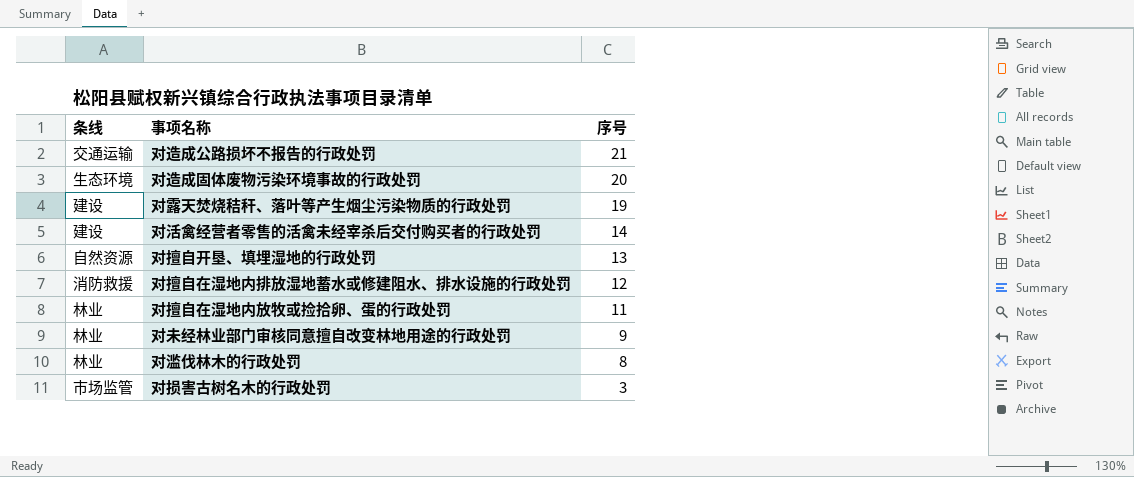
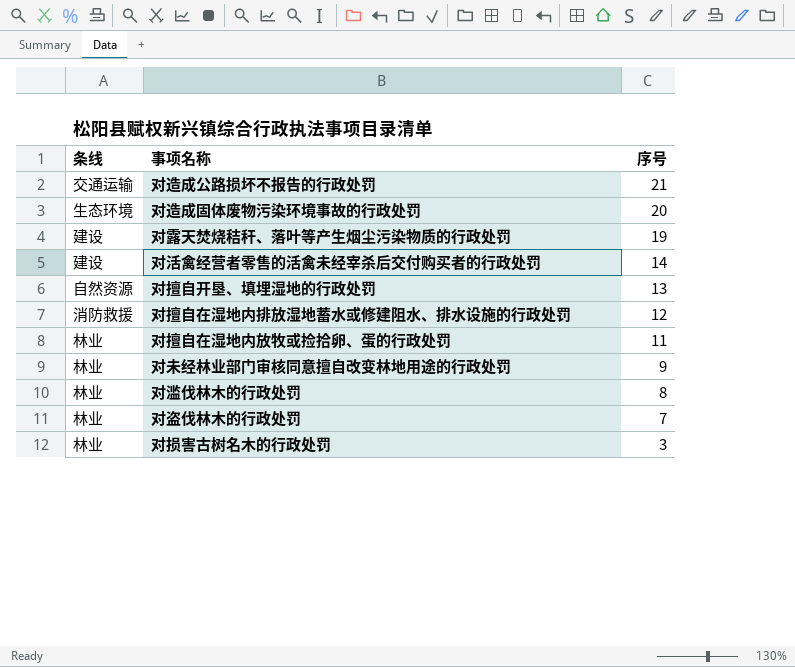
row 对盗伐林木的行政处罚: none -> 林业 | 7
对损害古树名木的行政处罚 | 条线: 市场监管 -> 林业

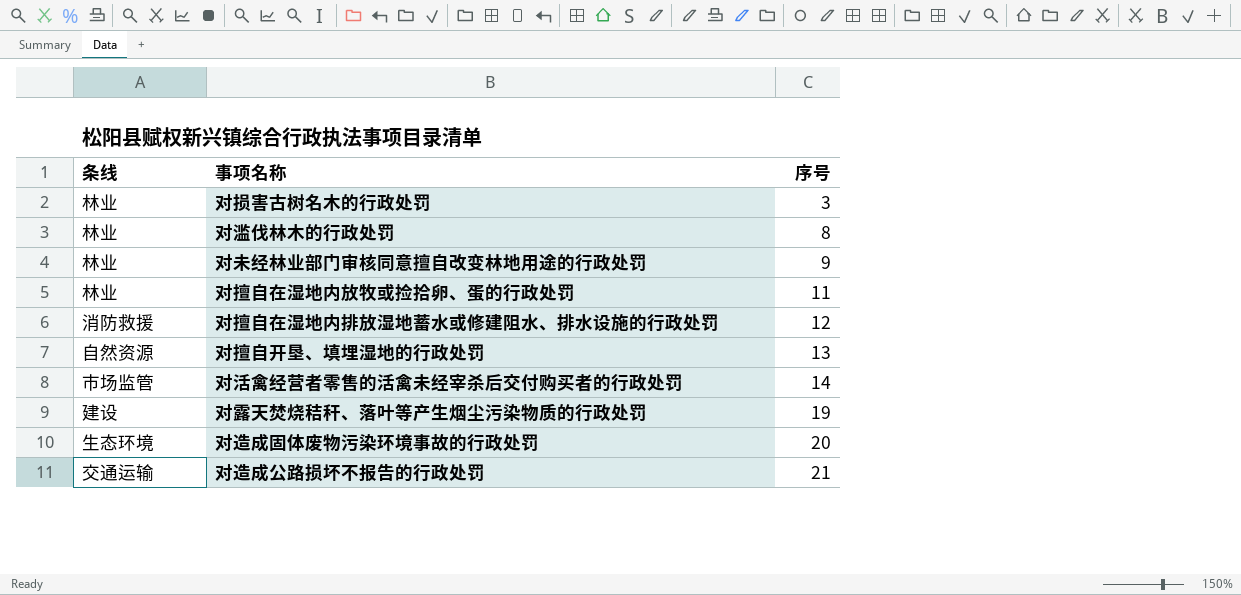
row order: 序号 descending -> 序号 ascending
row 对盗伐林木的行政处罚: 林业 | 7 -> none
对活禽经营者零售的活禽未经宰杀后交付购买者的行政处罚 | 条线: 建设 -> 市场监管

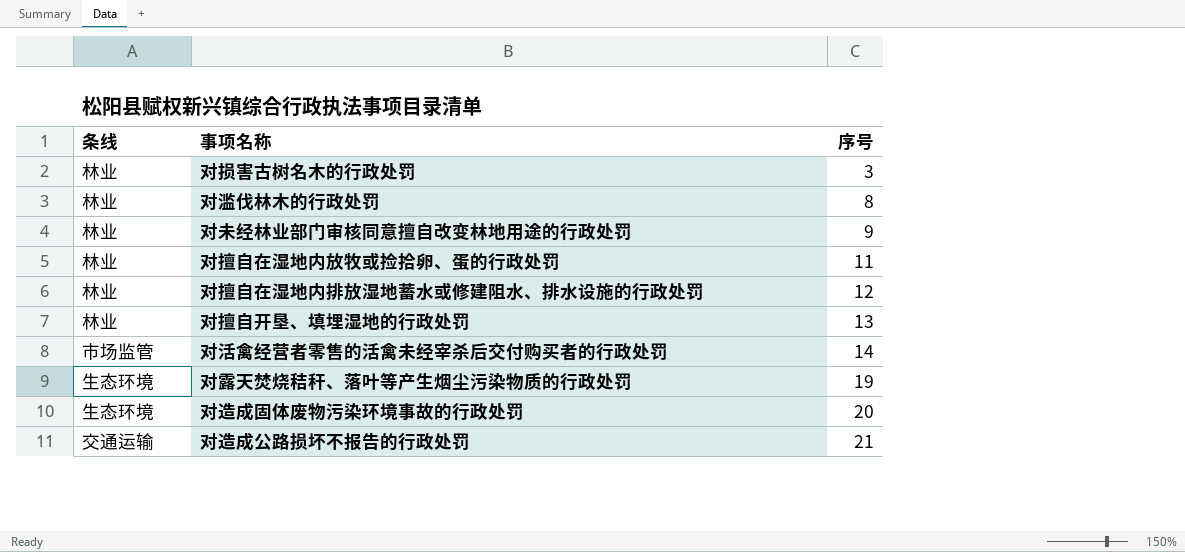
对擅自在湿地内排放湿地蓄水或修建阻水、排水设施的行政处罚 | 条线: 消防救援 -> 林业
对擅自开垦、填埋湿地的行政处罚 | 条线: 自然资源 -> 林业
对露天焚烧秸秆、落叶等产生烟尘污染物质的行政处罚 | 条线: 建设 -> 生态环境

